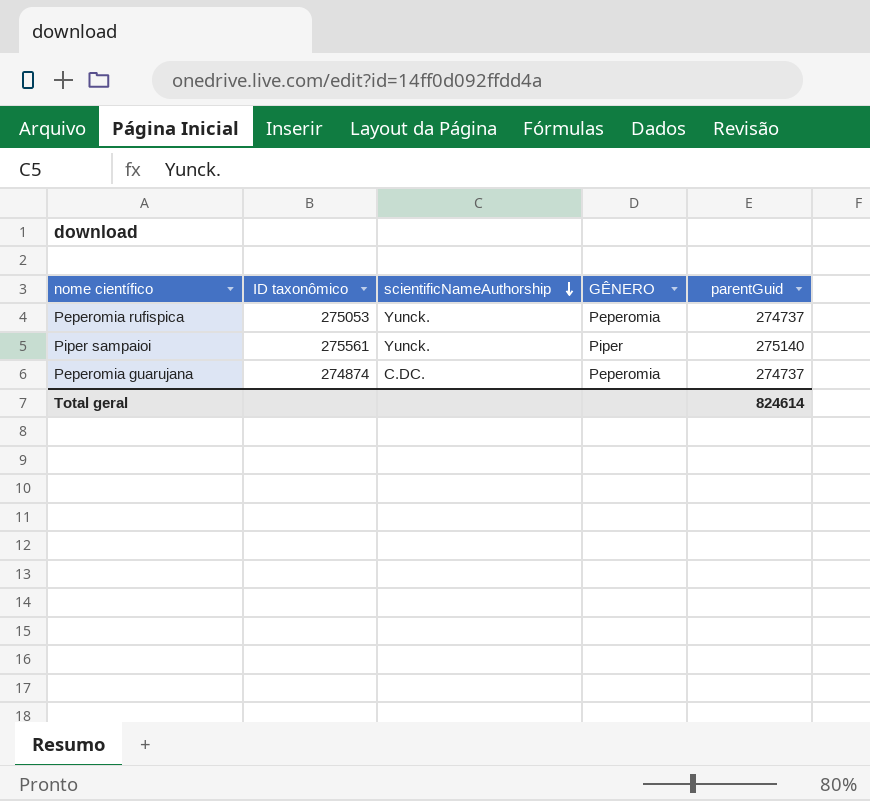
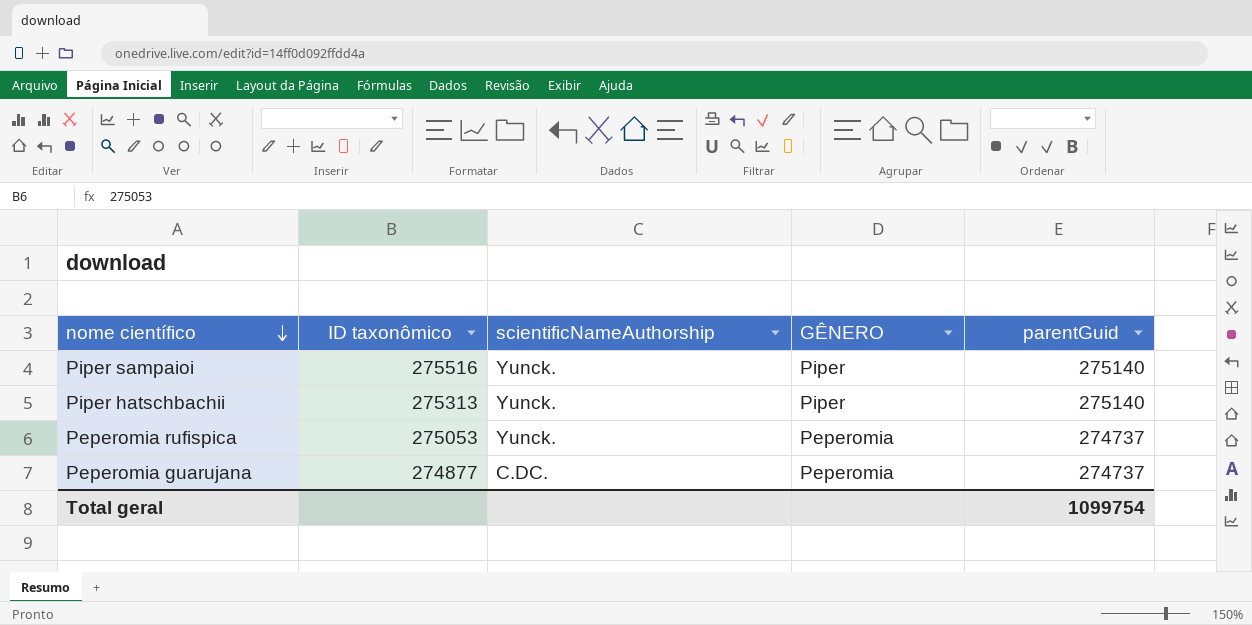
row order: scientificNameAuthorship descending -> nome científico descending
Piper sampaioi | ID taxonômico: 275561 -> 275516
row Piper hatschbachii: none -> 275313 | Yunck. | Piper | 275140
Peperomia guarujana | ID taxonômico: 274874 -> 274877
Total geral | parentGuid: 824614 -> 1099754

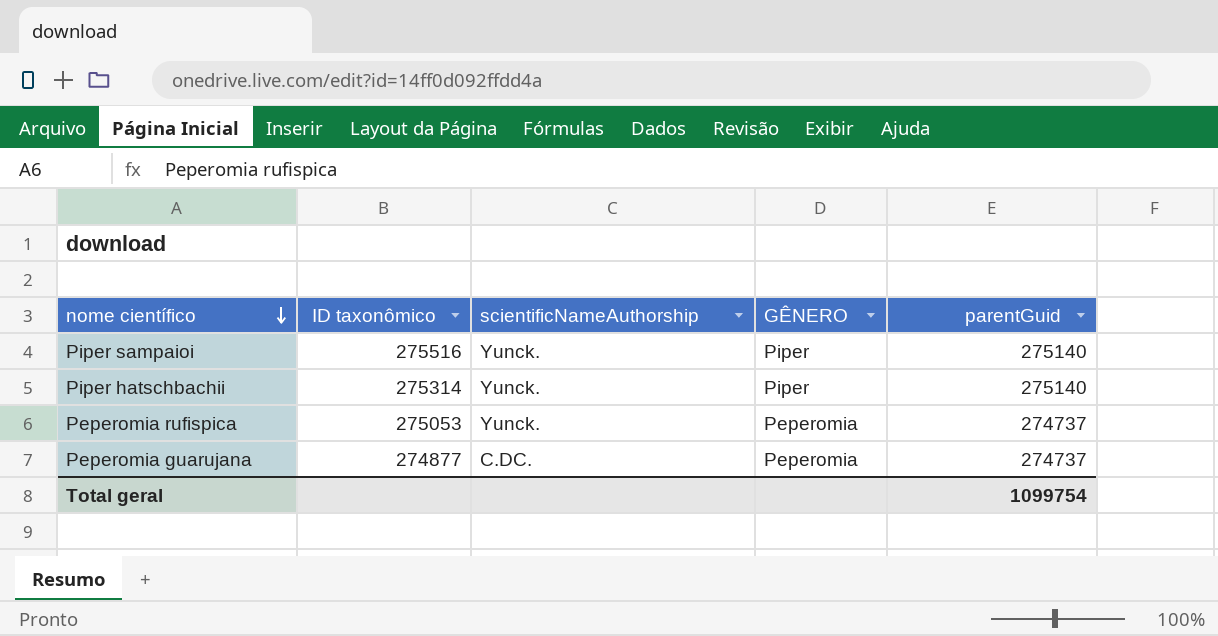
Piper hatschbachii | ID taxonômico: 275313 -> 275314

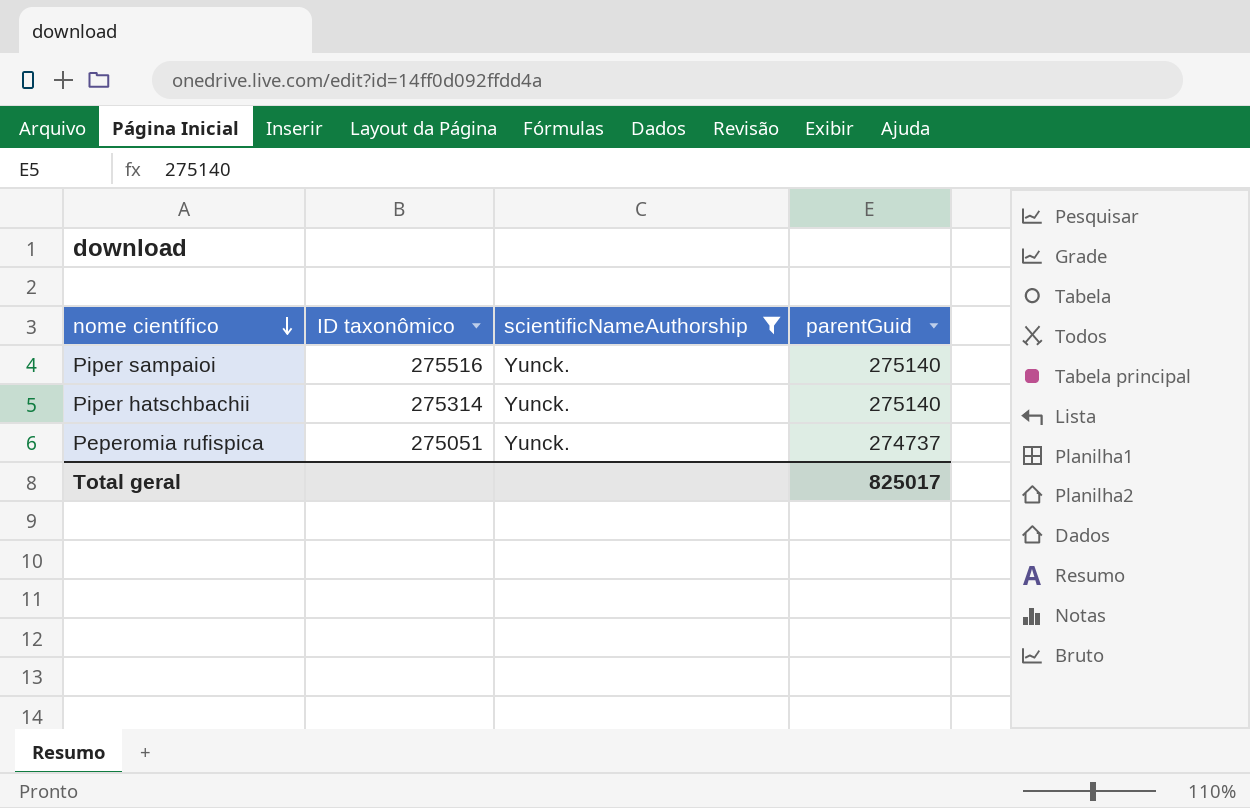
filter: none -> scientificNameAuthorship = Yunck.
column GÊNERO | position: 4 -> none
Peperomia rufispica | ID taxonômico: 275053 -> 275051
Total geral | parentGuid: 1099754 -> 825017

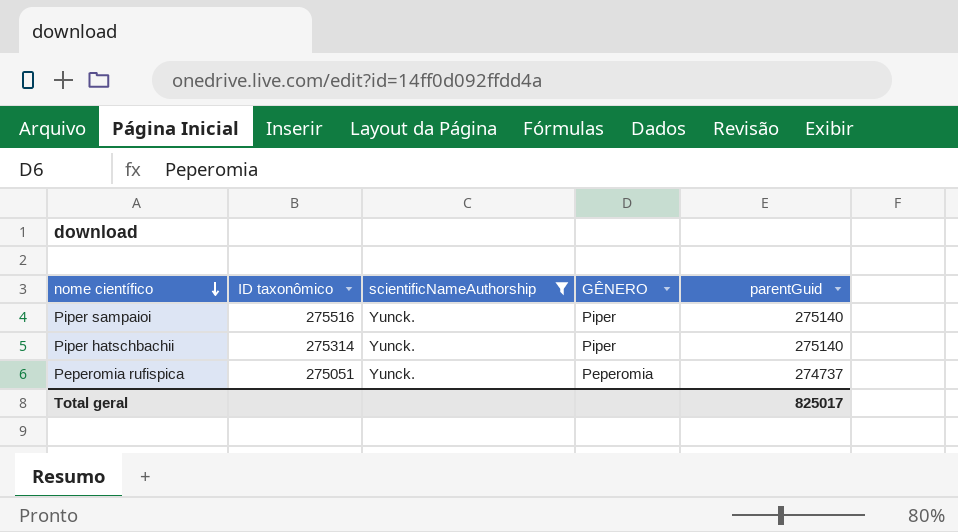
column GÊNERO | position: none -> 4

